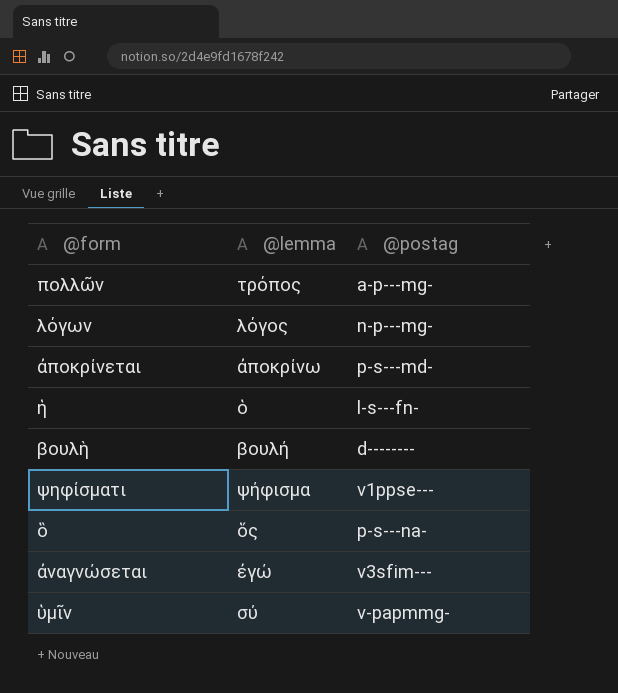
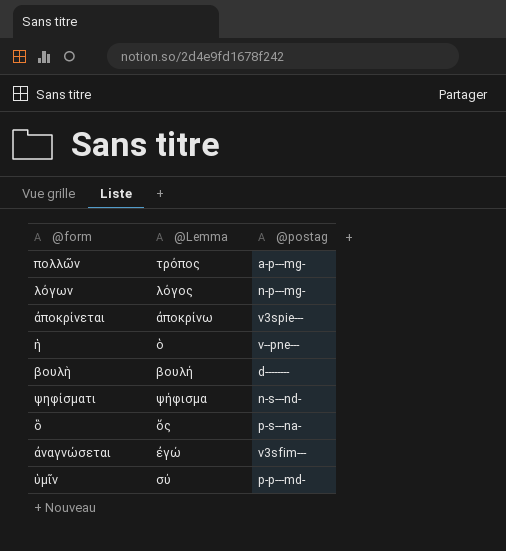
column name: @lemma -> @Lemma
ἀποκρίνεται | @postag: p-s---md- -> v3spie---
ἡ | @postag: l-s---fn- -> v--pne---
ψηφίσματι | @postag: v1ppse--- -> n-s---nd-
ὑμῖν | @postag: v-papmmg- -> p-p---md-

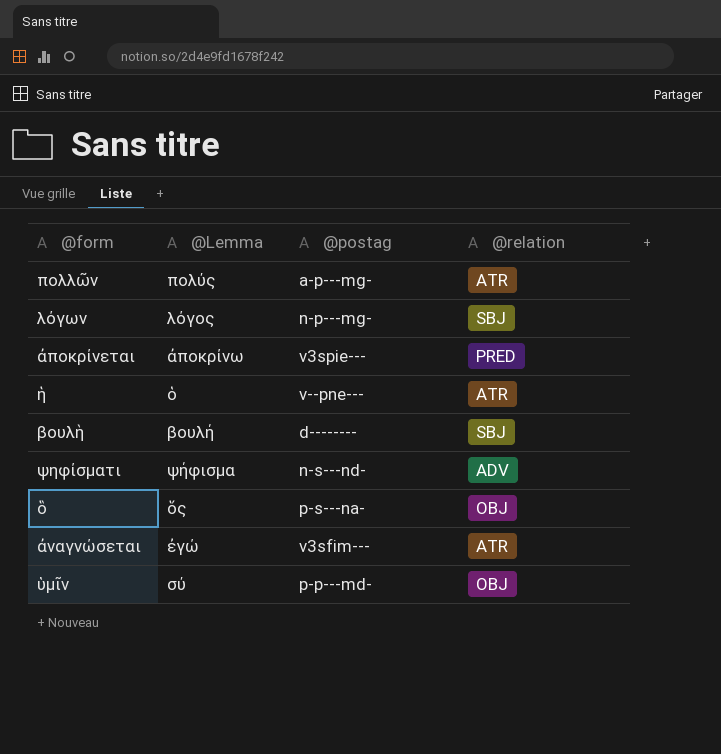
column @relation | position: none -> 4
πολλῶν | @Lemma: τρόπος -> πολύς

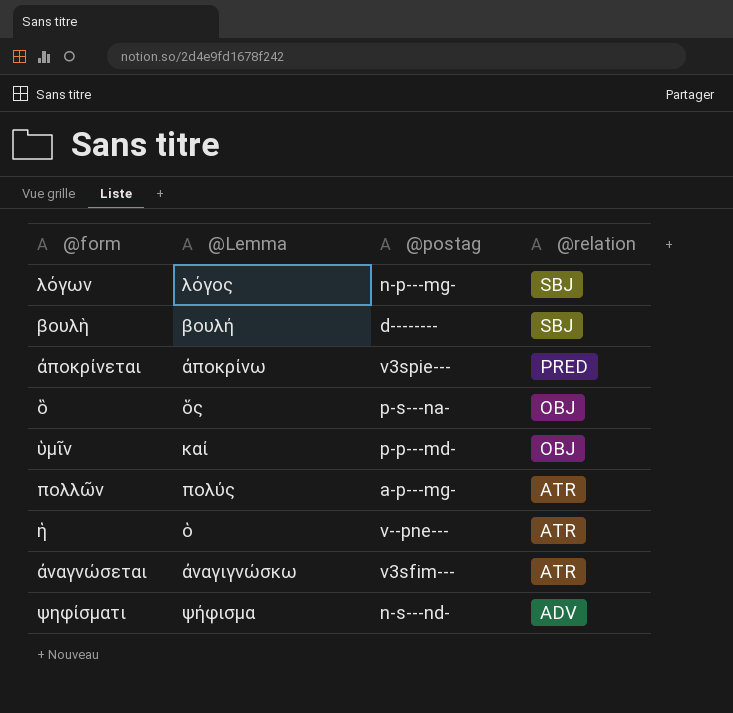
row order: none -> @relation descending
ὑμῖν | @Lemma: σύ -> καί
ἀναγνώσεται | @Lemma: ἐγώ -> ἀναγιγνώσκω

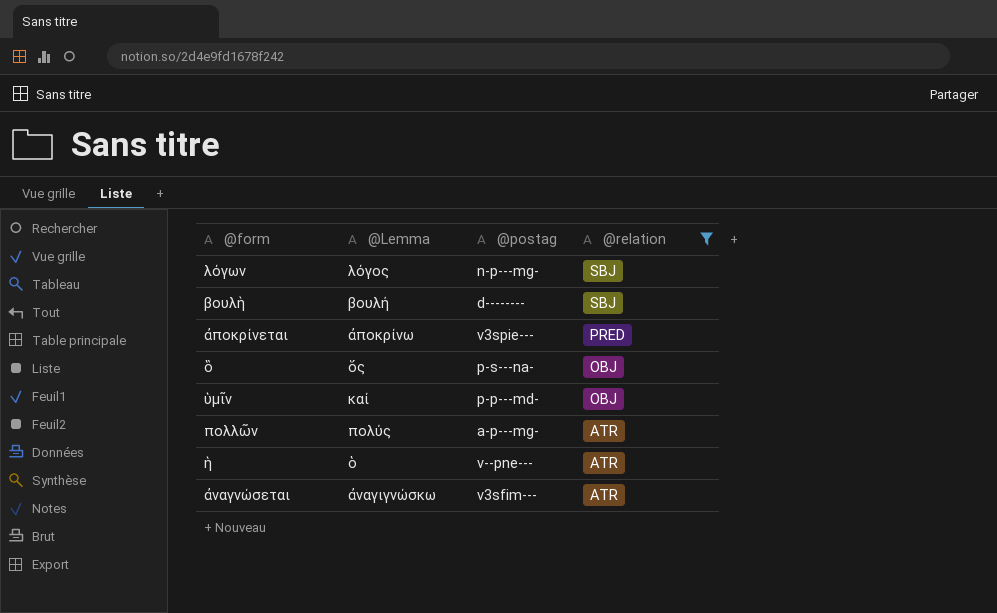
filter: none -> @relation != ADV

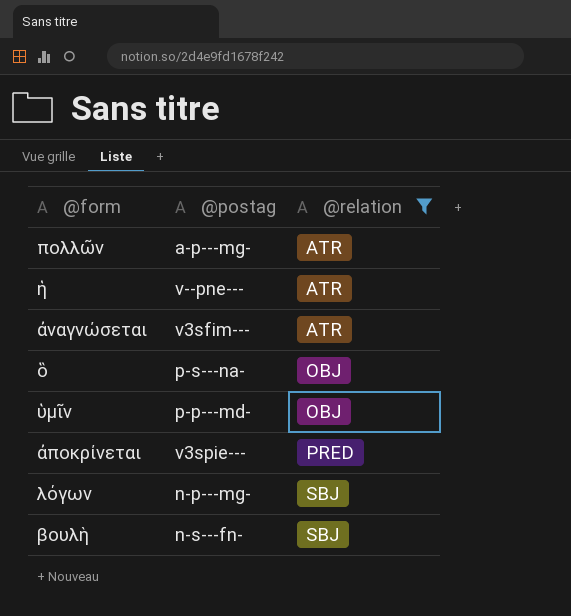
row order: @relation descending -> @relation ascending
column @Lemma | position: 2 -> none
βουλὴ | @postag: d-------- -> n-s---fn-

